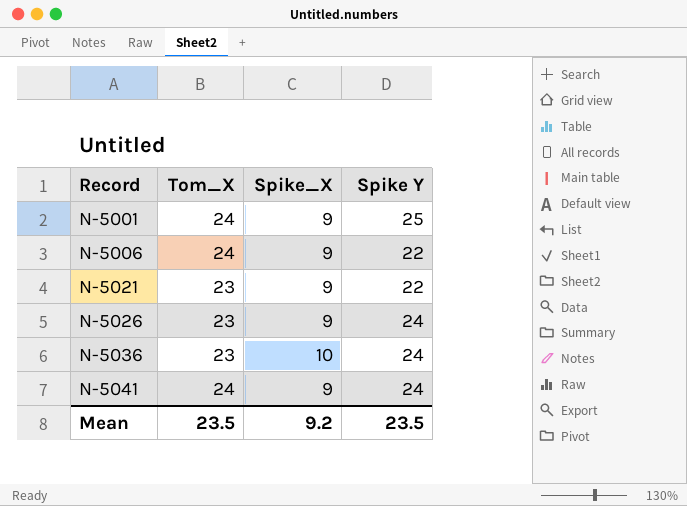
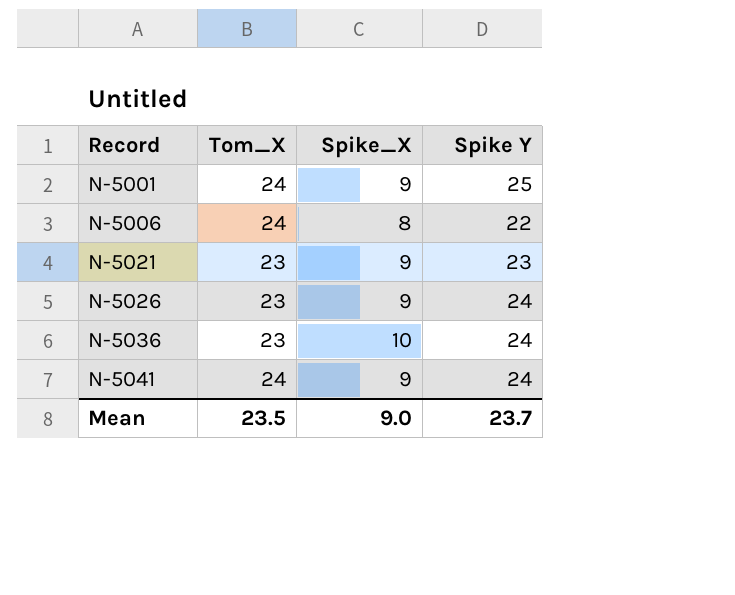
N-5006 | Spike_X: 9 -> 8
N-5021 | Spike Y: 22 -> 23
Mean | Spike_X: 9.2 -> 9.0
Mean | Spike Y: 23.5 -> 23.7

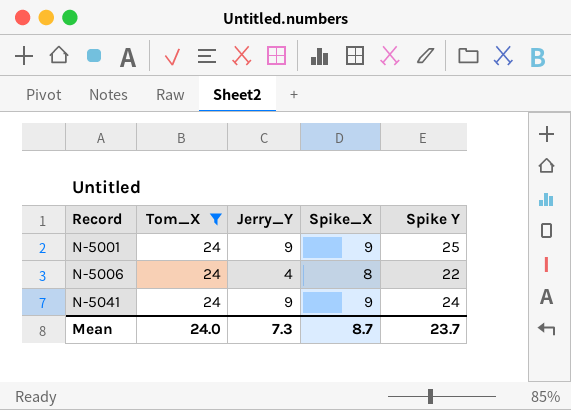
filter: none -> Tom_X = 24
column Jerry_Y | position: none -> 3
Mean | Tom_X: 23.5 -> 24.0
Mean | Spike_X: 9.0 -> 8.7

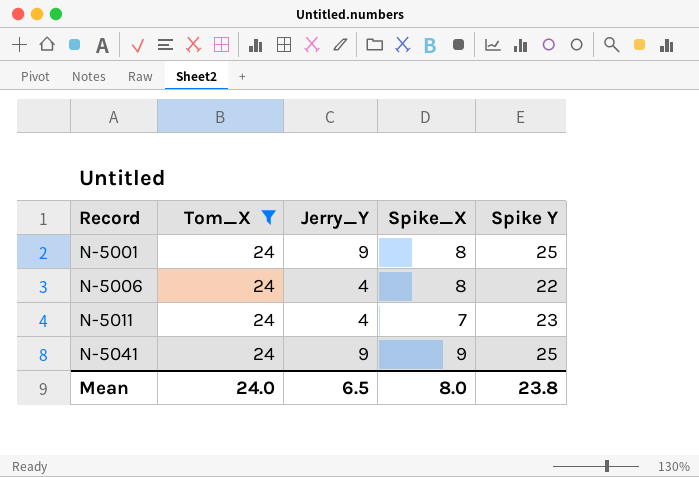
N-5001 | Spike_X: 9 -> 8
row N-5011: none -> 24 | 4 | 7 | 23
N-5041 | Spike Y: 24 -> 25
Mean | Jerry_Y: 7.3 -> 6.5
Mean | Spike_X: 8.7 -> 8.0
Mean | Spike Y: 23.7 -> 23.8

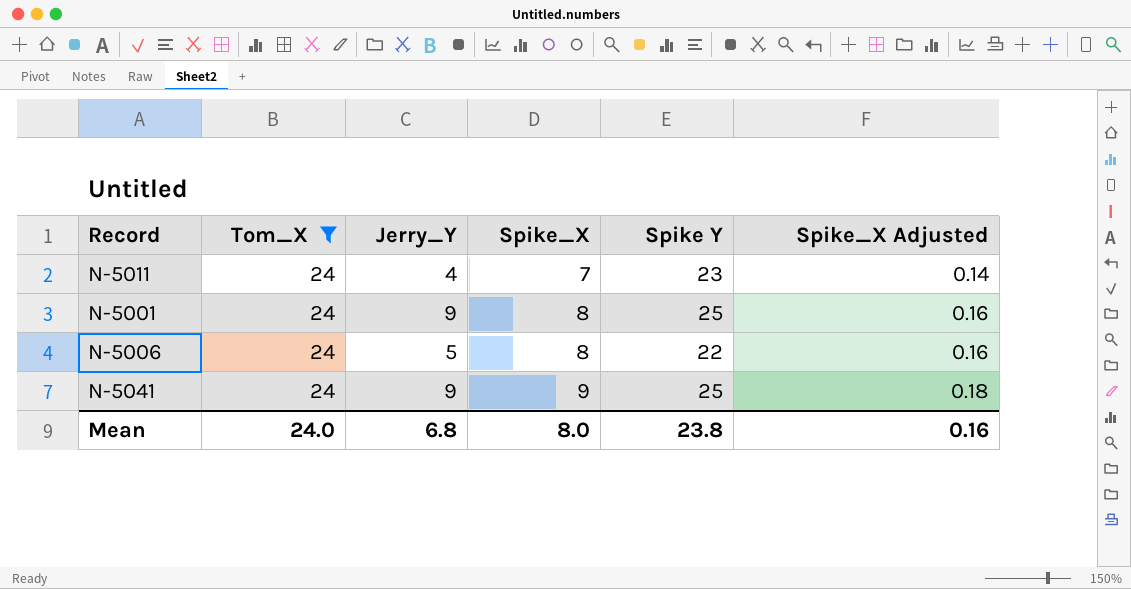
row order: Record ascending -> Spike_X ascending
column Spike_X Adjusted | formula: none -> [Spike_X] * 0.02
N-5006 | Jerry_Y: 4 -> 5
Mean | Jerry_Y: 6.5 -> 6.8

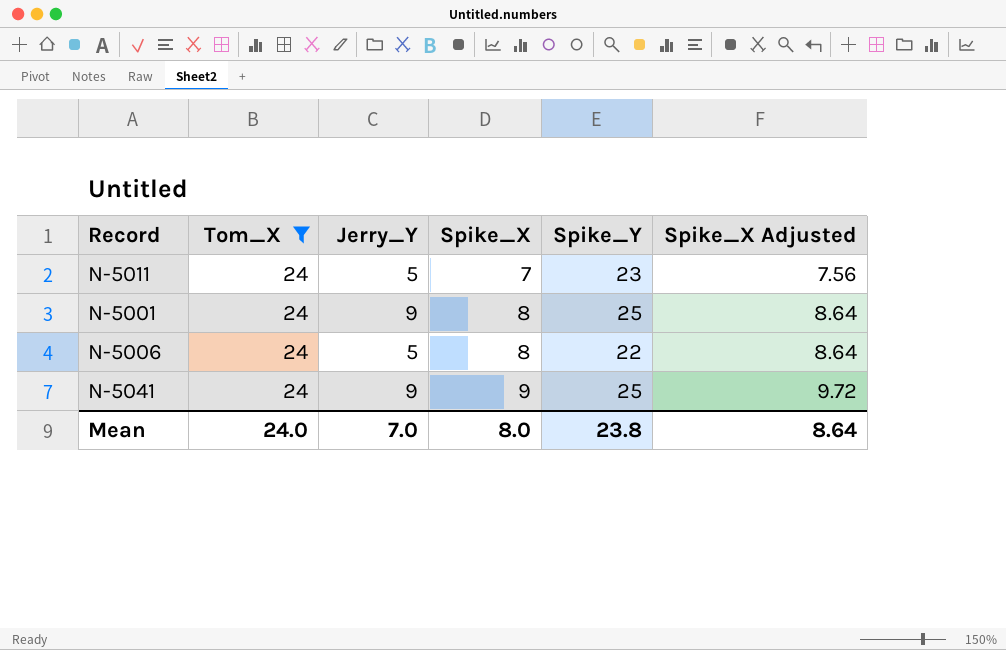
column name: Spike Y -> Spike_Y
column Spike_X Adjusted | formula: [Spike_X] * 0.02 -> [Spike_X] * 1.08
N-5011 | Jerry_Y: 4 -> 5
Mean | Jerry_Y: 6.8 -> 7.0
Mean | Spike_X Adjusted: 0.16 -> 8.64

